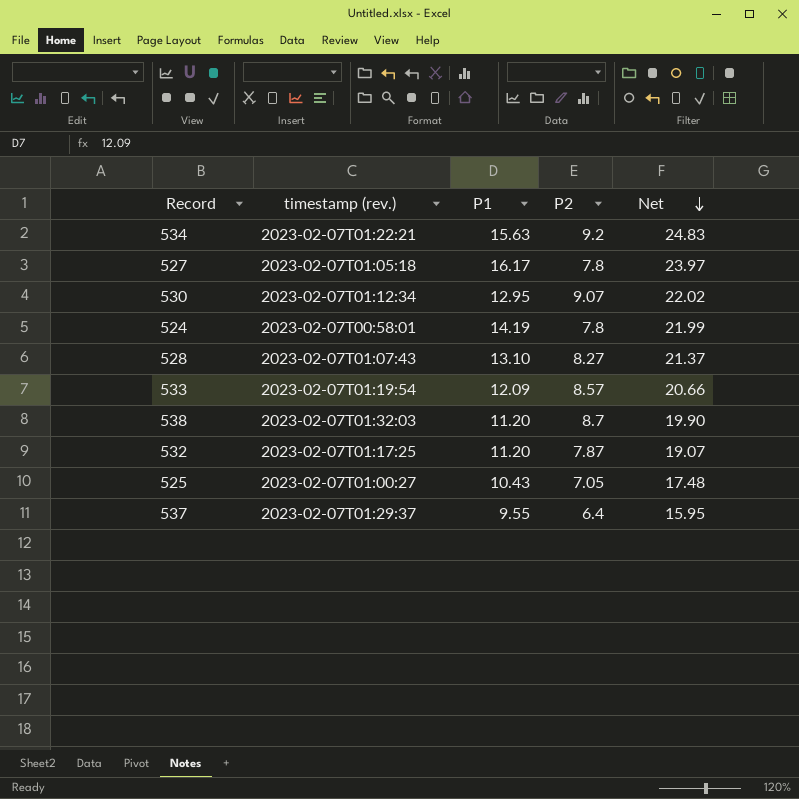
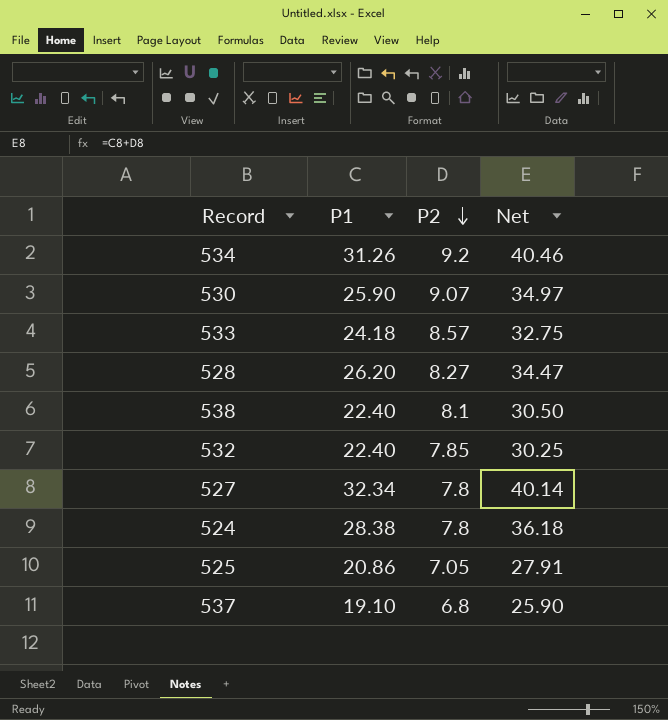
row order: Net descending -> P2 descending
column timestamp (rev.) | position: 2 -> none
534 | P1: 15.63 -> 31.26
534 | Net: 24.83 -> 40.46
530 | P1: 12.95 -> 25.90
530 | Net: 22.02 -> 34.97
533 | P1: 12.09 -> 24.18
533 | Net: 20.66 -> 32.75
528 | P1: 13.10 -> 26.20
528 | Net: 21.37 -> 34.47
538 | P1: 11.20 -> 22.40
538 | P2: 8.7 -> 8.1
538 | Net: 19.90 -> 30.50
532 | P1: 11.20 -> 22.40
532 | P2: 7.87 -> 7.85
532 | Net: 19.07 -> 30.25
527 | P1: 16.17 -> 32.34
527 | Net: 23.97 -> 40.14
524 | P1: 14.19 -> 28.38
524 | Net: 21.99 -> 36.18
525 | P1: 10.43 -> 20.86
525 | Net: 17.48 -> 27.91
537 | P1: 9.55 -> 19.10
537 | P2: 6.4 -> 6.8
537 | Net: 15.95 -> 25.90

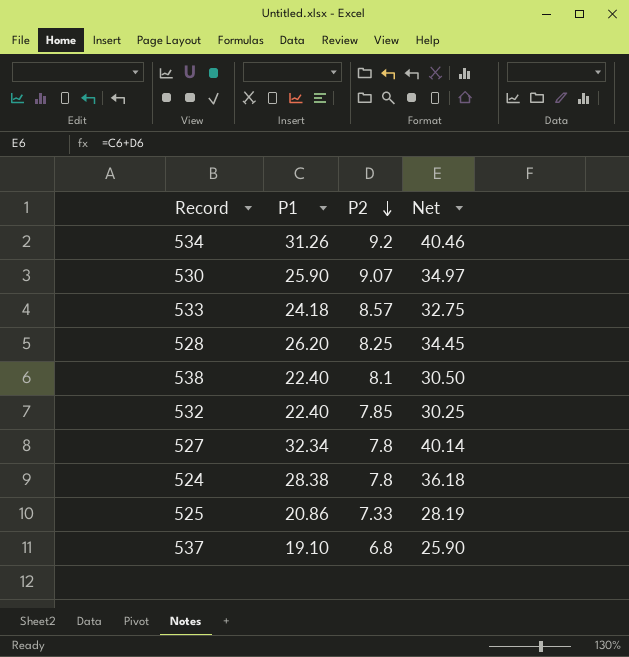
528 | P2: 8.27 -> 8.25
528 | Net: 34.47 -> 34.45
525 | P2: 7.05 -> 7.33
525 | Net: 27.91 -> 28.19

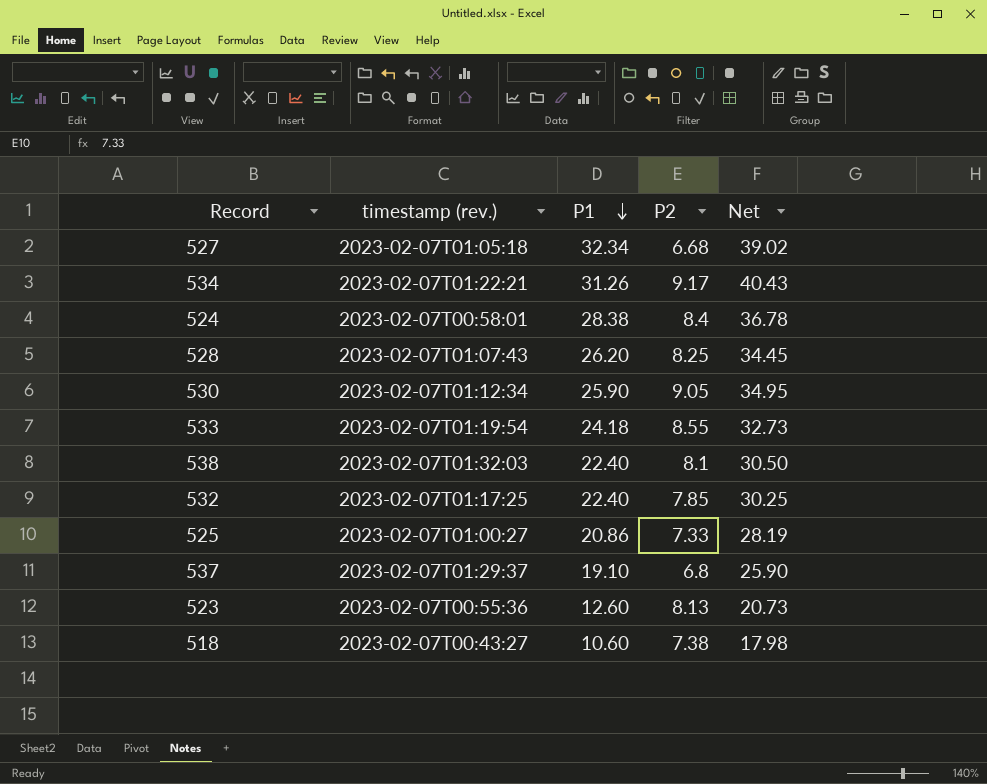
row order: P2 descending -> P1 descending
column timestamp (rev.) | position: none -> 2
527 | P2: 7.8 -> 6.68
527 | Net: 40.14 -> 39.02
534 | P2: 9.2 -> 9.17
534 | Net: 40.46 -> 40.43
524 | P2: 7.8 -> 8.4
524 | Net: 36.18 -> 36.78
530 | P2: 9.07 -> 9.05
530 | Net: 34.97 -> 34.95
533 | P2: 8.57 -> 8.55
533 | Net: 32.75 -> 32.73
row 523: none -> 2023-02-07T00:55:36 | 12.60 | 8.13 | 20.73
row 518: none -> 2023-02-07T00:43:27 | 10.60 | 7.38 | 17.98

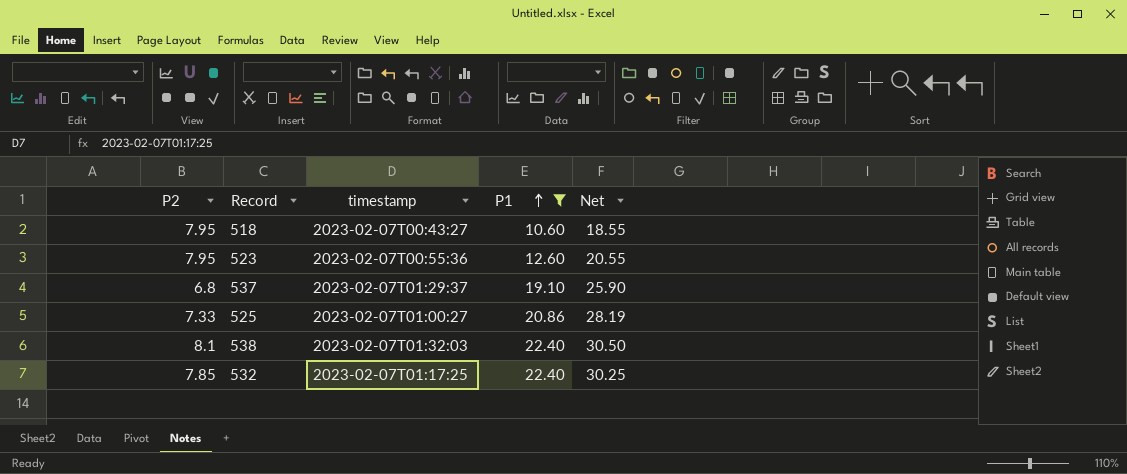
filter: none -> P1 <= 22.40
row order: P1 descending -> P1 ascending
column P2 | position: 4 -> 1
column name: timestamp (rev.) -> timestamp
518 | P2: 7.38 -> 7.95
518 | Net: 17.98 -> 18.55
523 | P2: 8.13 -> 7.95
523 | Net: 20.73 -> 20.55

